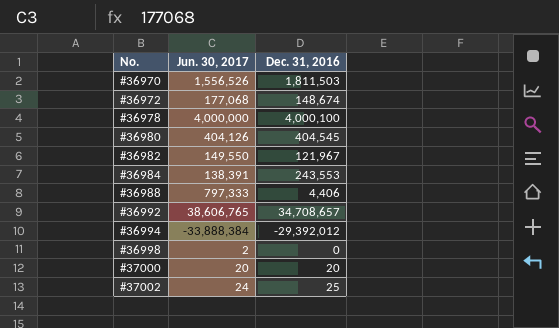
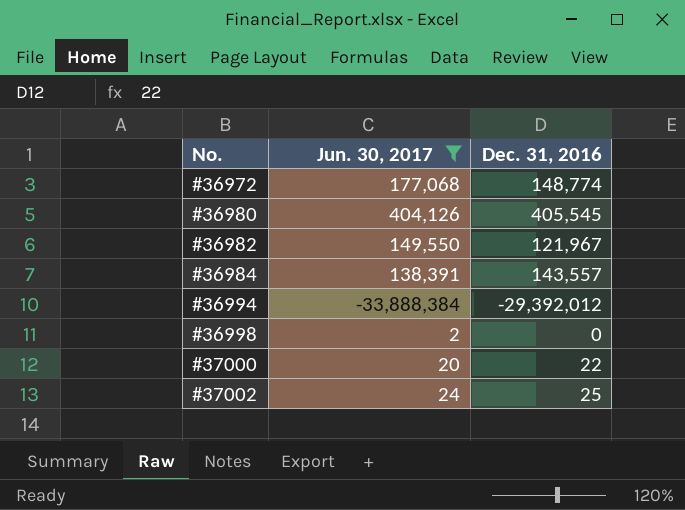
filter: none -> Jun. 30, 2017 <= 404,126
#36972 | Dec. 31, 2016: 148,674 -> 148,774
#36980 | Dec. 31, 2016: 404,545 -> 405,545
#36984 | Dec. 31, 2016: 243,553 -> 143,557
#37000 | Dec. 31, 2016: 20 -> 22

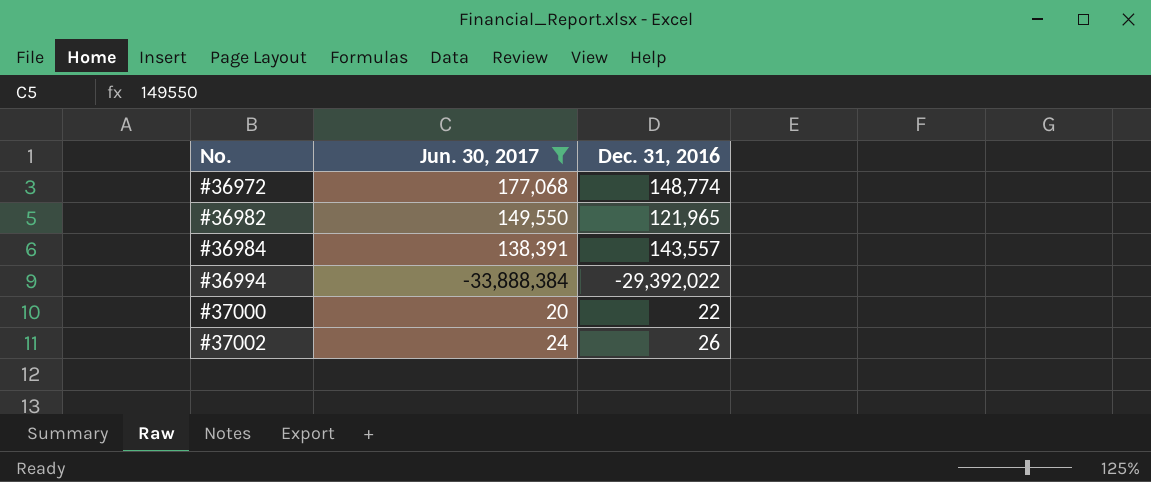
row #36980: 404,126 | 405,545 -> none
row #36998: 2 | 0 -> none
#36982 | Dec. 31, 2016: 121,967 -> 121,965
#36994 | Dec. 31, 2016: -29,392,012 -> -29,392,022
#37002 | Dec. 31, 2016: 25 -> 26

